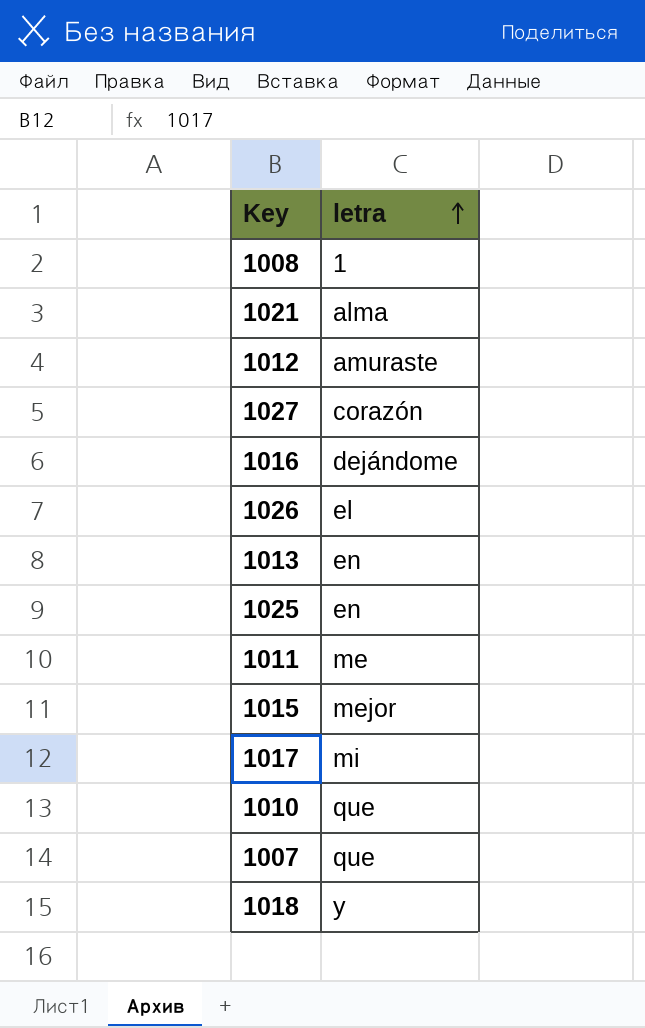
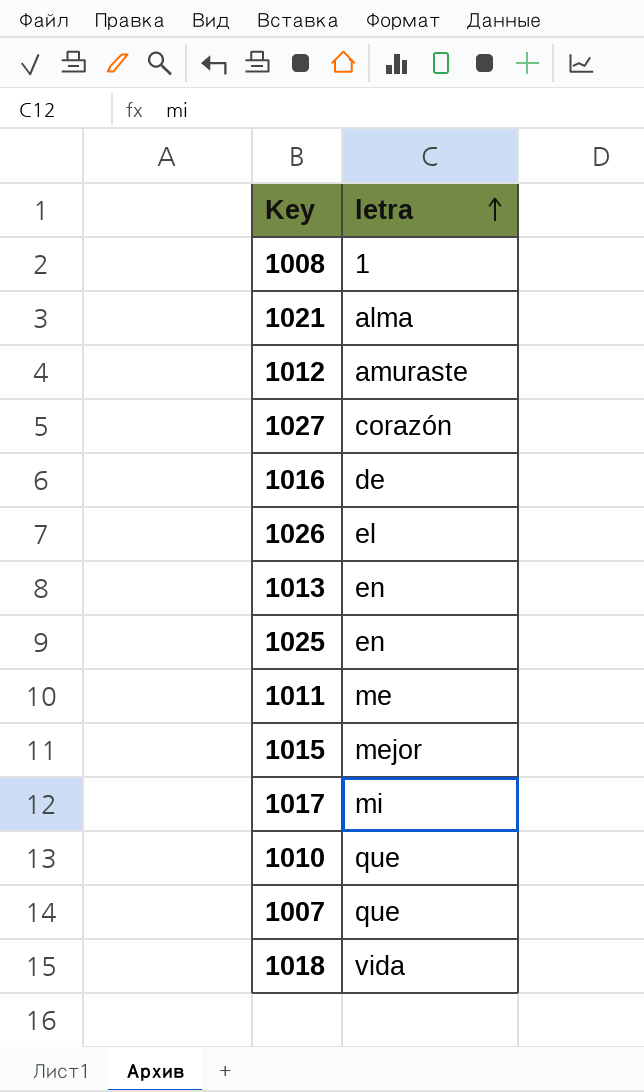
1016 | letra: dejándome -> de
1018 | letra: y -> vida

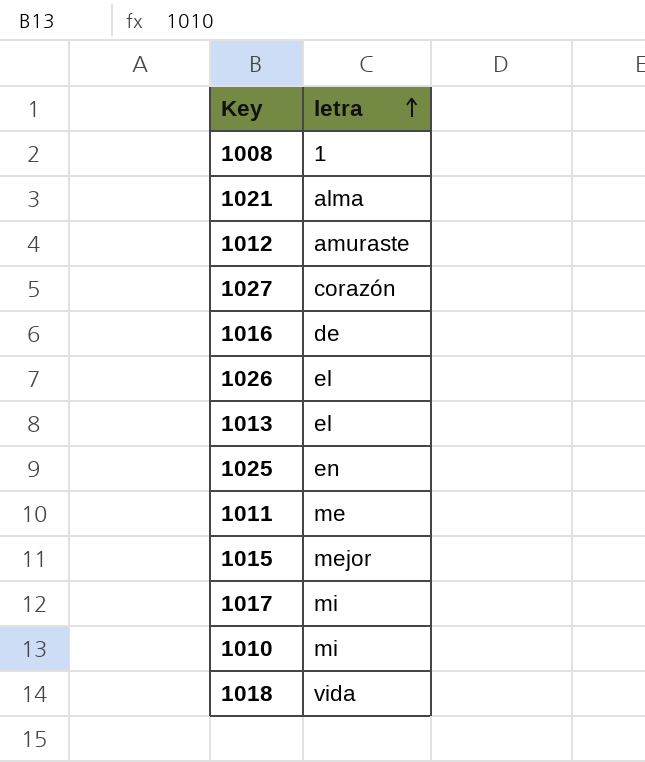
row 1007: que -> none
1013 | letra: en -> el
1010 | letra: que -> mi

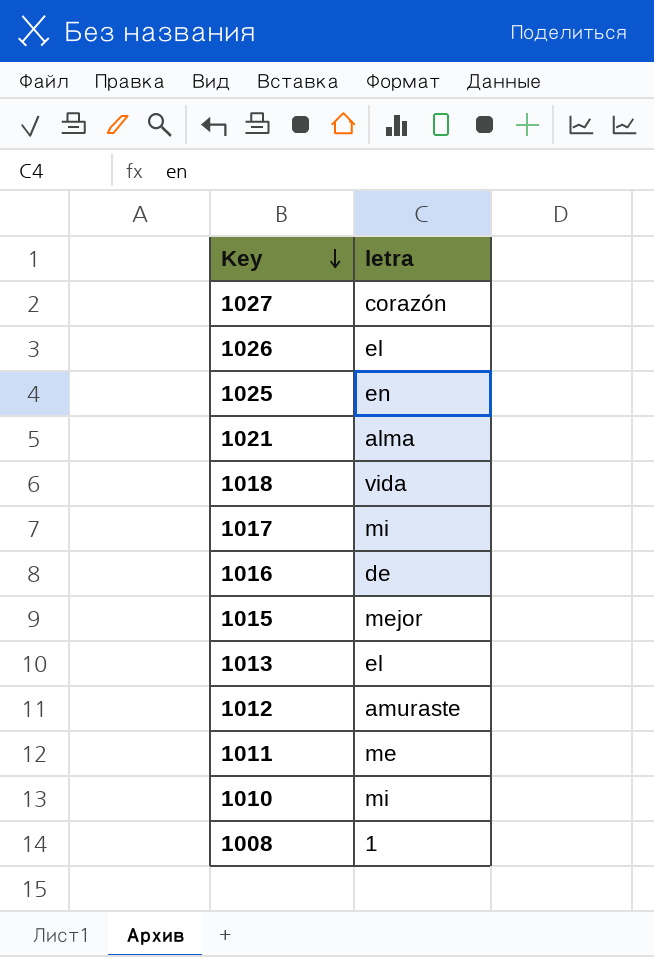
row order: letra ascending -> Key descending

